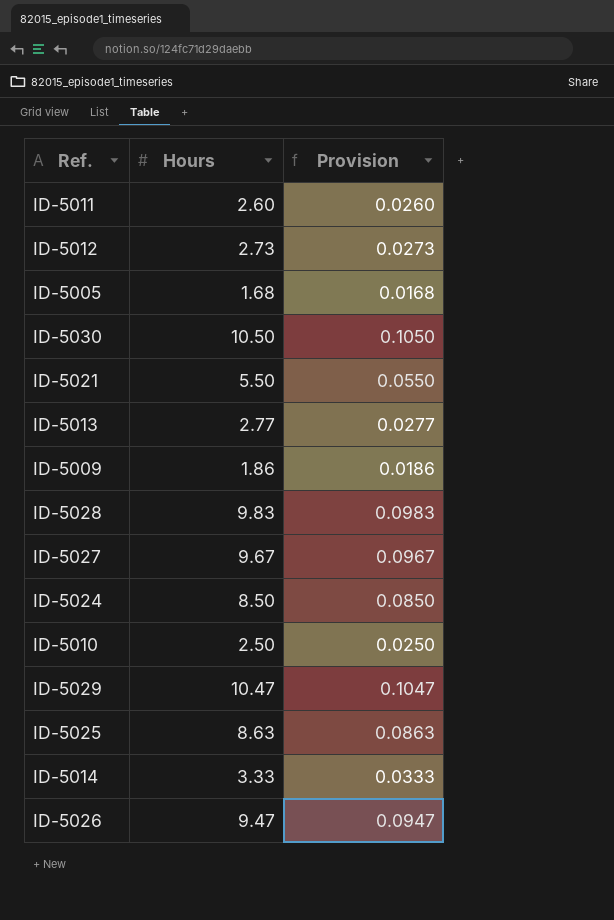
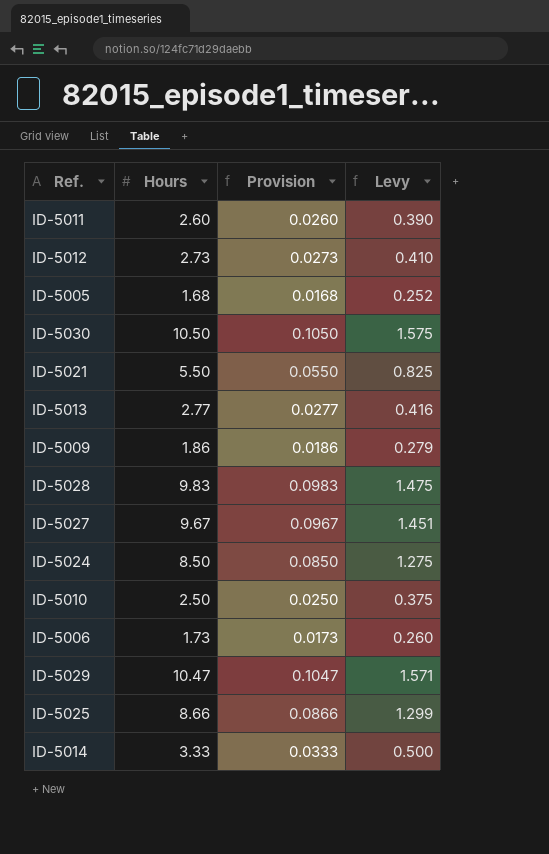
column Levy | formula: none -> [Hours] * 0.15
row ID-5026: 9.47 | 0.0947 -> none
row ID-5006: none -> 1.73 | 0.0173 | 0.260
ID-5025 | Hours: 8.63 -> 8.66
ID-5025 | Provision: 0.0863 -> 0.0866

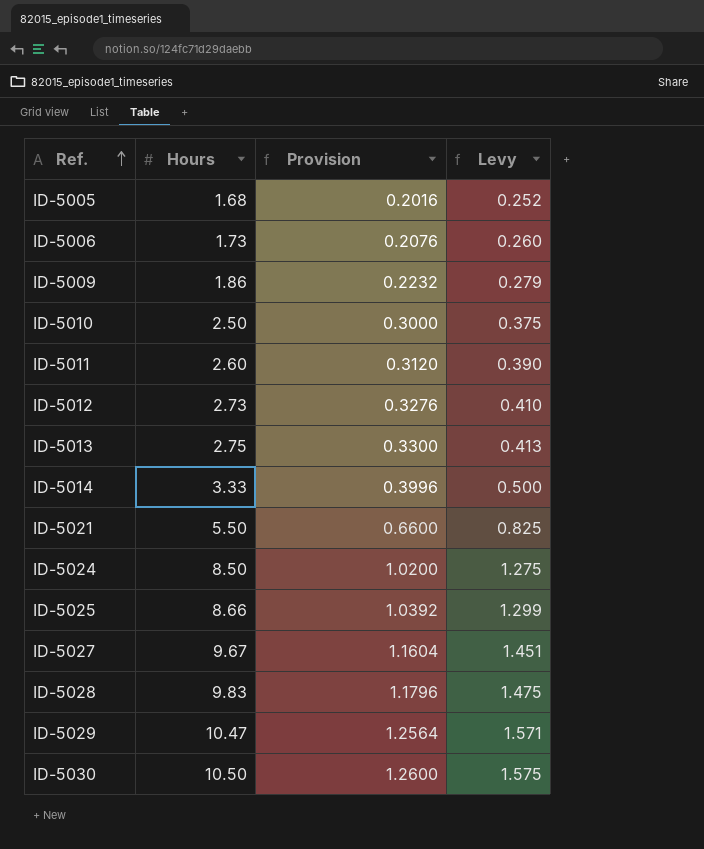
row order: none -> Ref. ascending
column Provision | formula: [Hours] * 0.01 -> [Hours] * 0.12
ID-5013 | Hours: 2.77 -> 2.75
ID-5013 | Levy: 0.416 -> 0.413

